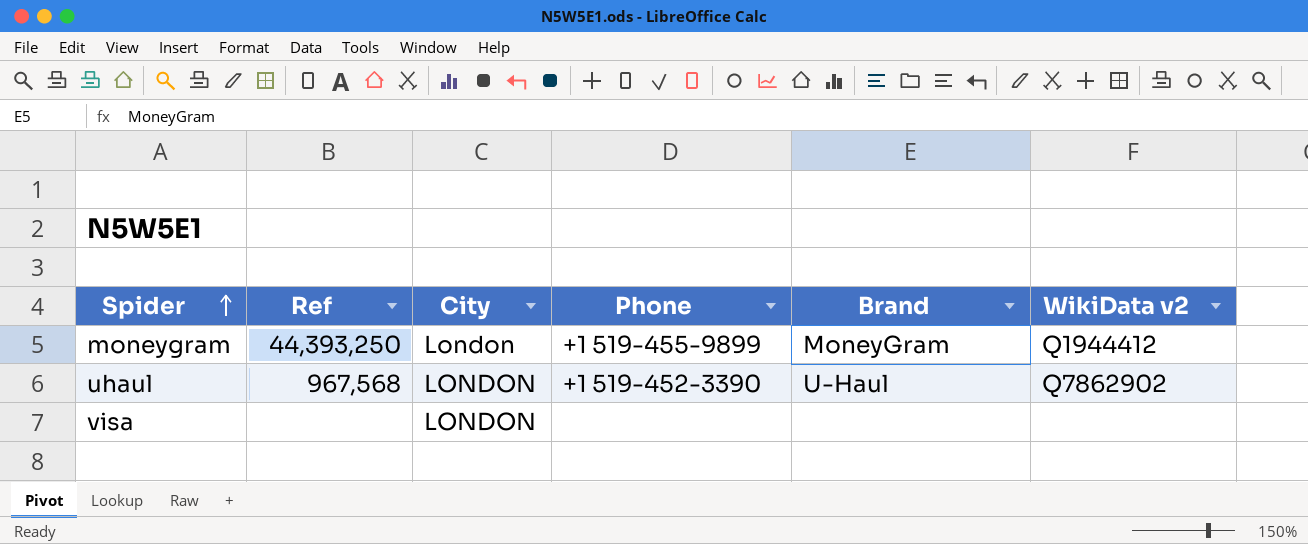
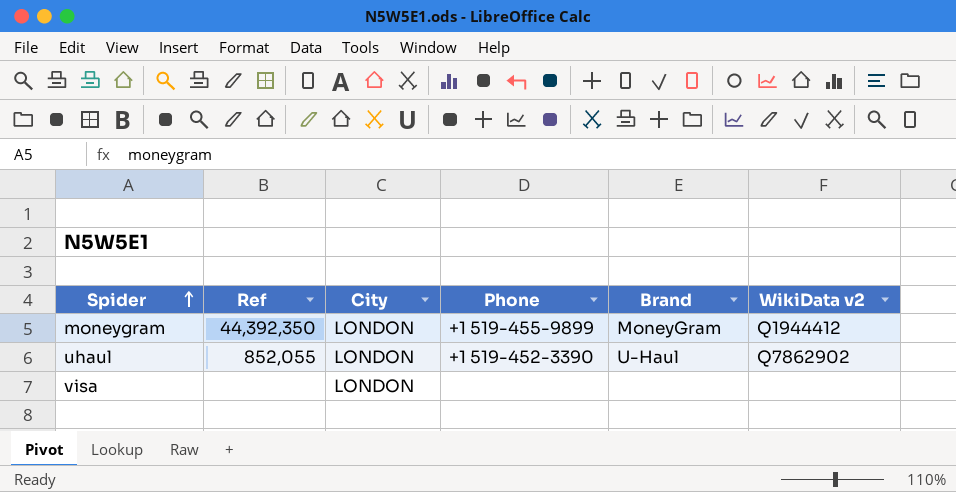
moneygram | Ref: 44,393,250 -> 44,392,350
moneygram | City: London -> LONDON
uhaul | Ref: 967,568 -> 852,055

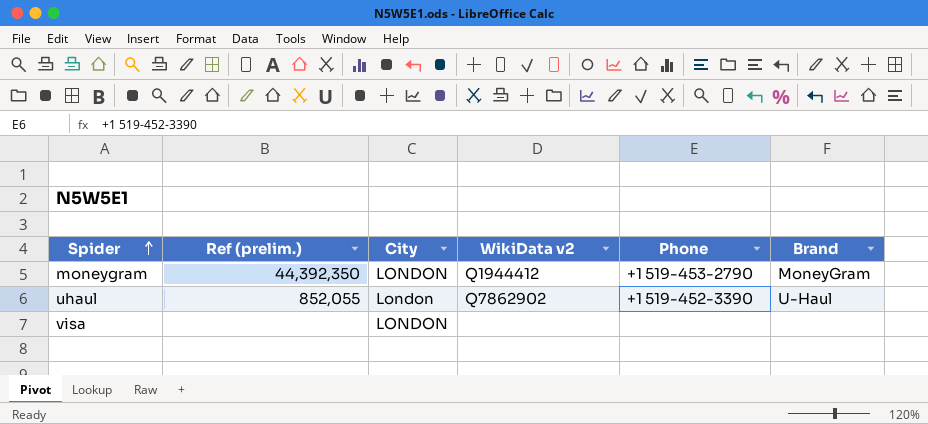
column name: Ref -> Ref (prelim.)
column WikiData v2 | position: 6 -> 4
moneygram | Phone: +1 519-455-9899 -> +1 519-453-2790
uhaul | City: LONDON -> London

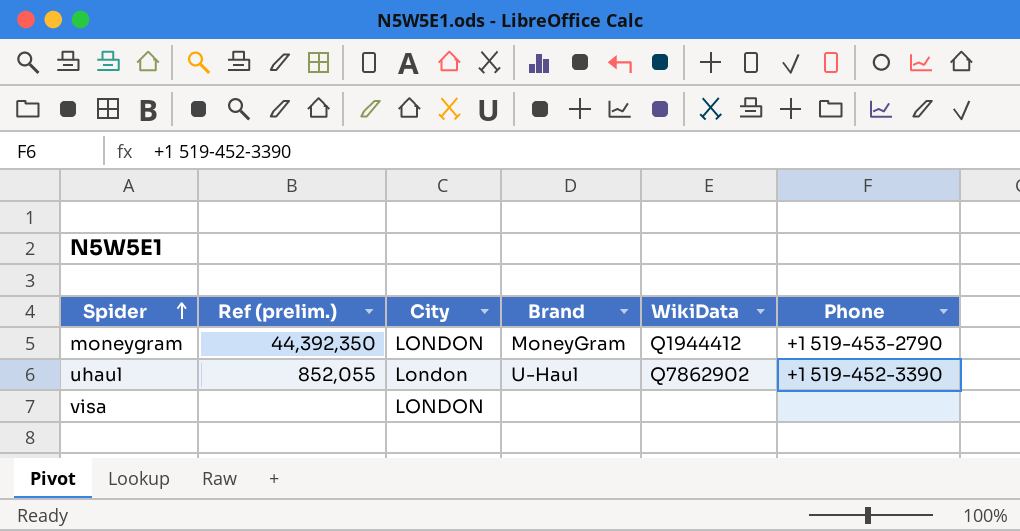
column Brand | position: 6 -> 4
column name: WikiData v2 -> WikiData

